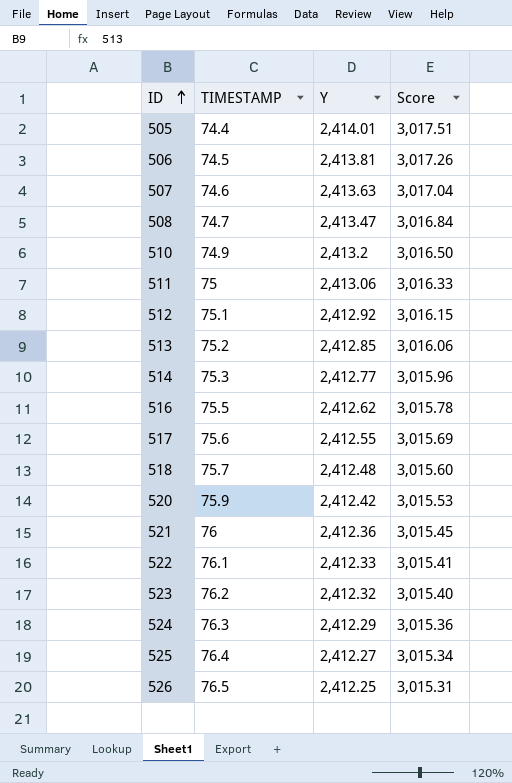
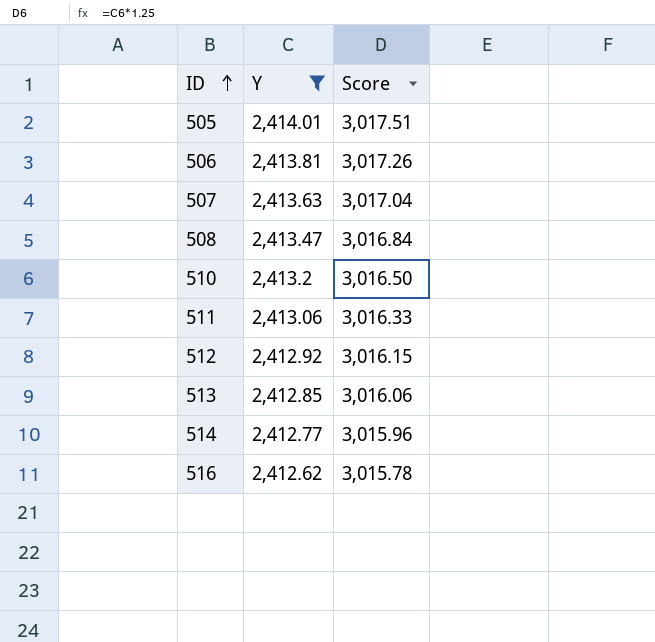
filter: none -> Y >= 2,412.62
column TIMESTAMP | position: 2 -> none

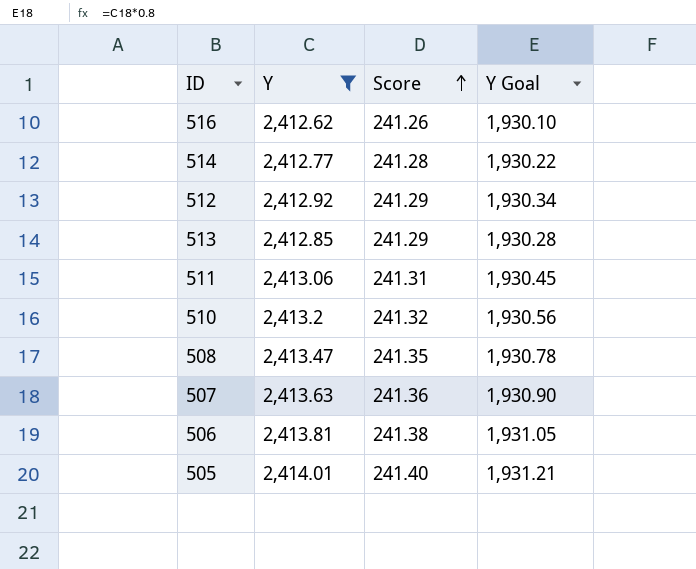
row order: ID ascending -> Score ascending
column Score | formula: [Y] * 1.25 -> [Y] * 0.1
column Y Goal | formula: none -> [Y] * 0.8

